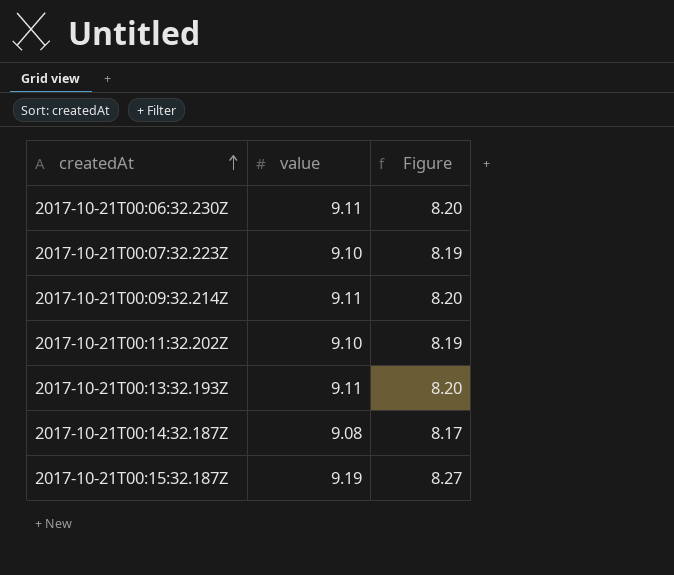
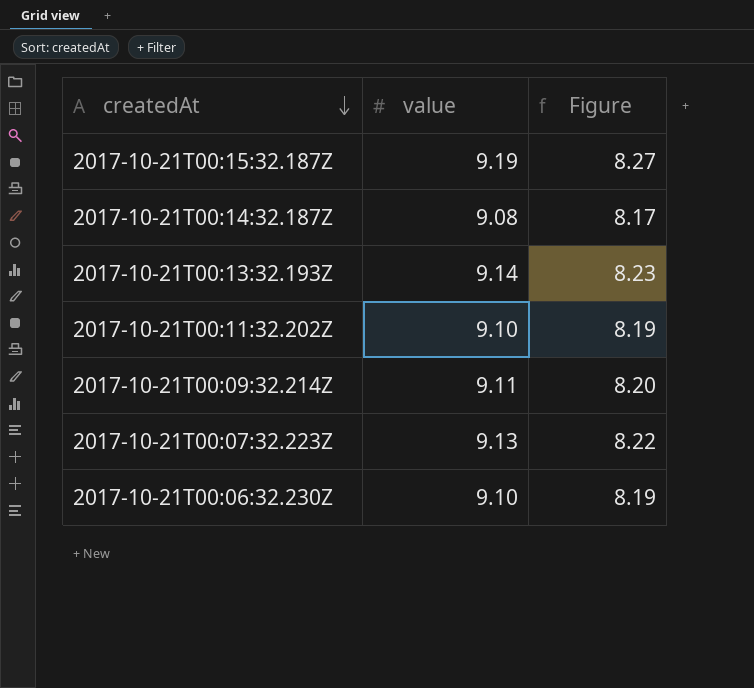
row order: createdAt ascending -> createdAt descending
2017-10-21T00:13:32.193Z | value: 9.11 -> 9.14
2017-10-21T00:13:32.193Z | Figure: 8.20 -> 8.23
2017-10-21T00:07:32.223Z | value: 9.10 -> 9.13
2017-10-21T00:07:32.223Z | Figure: 8.19 -> 8.22
2017-10-21T00:06:32.230Z | value: 9.11 -> 9.10
2017-10-21T00:06:32.230Z | Figure: 8.20 -> 8.19

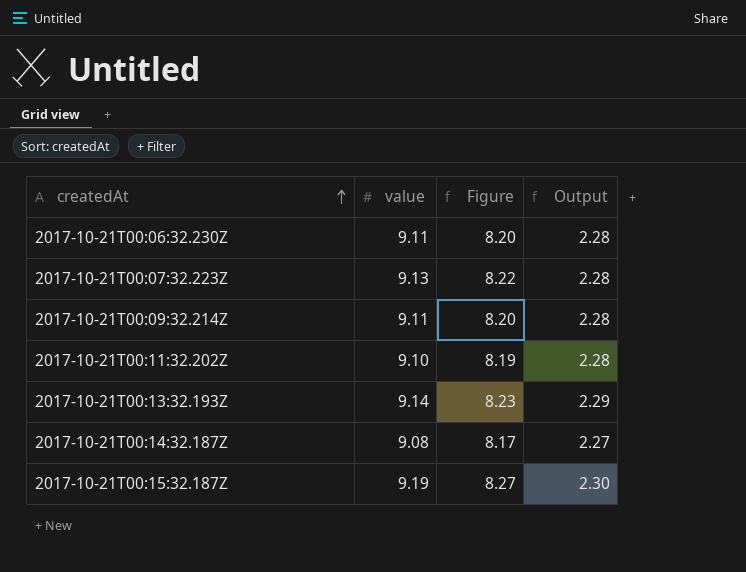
row order: createdAt descending -> createdAt ascending
column Output | formula: none -> [value] * 0.25
2017-10-21T00:06:32.230Z | value: 9.10 -> 9.11
2017-10-21T00:06:32.230Z | Figure: 8.19 -> 8.20

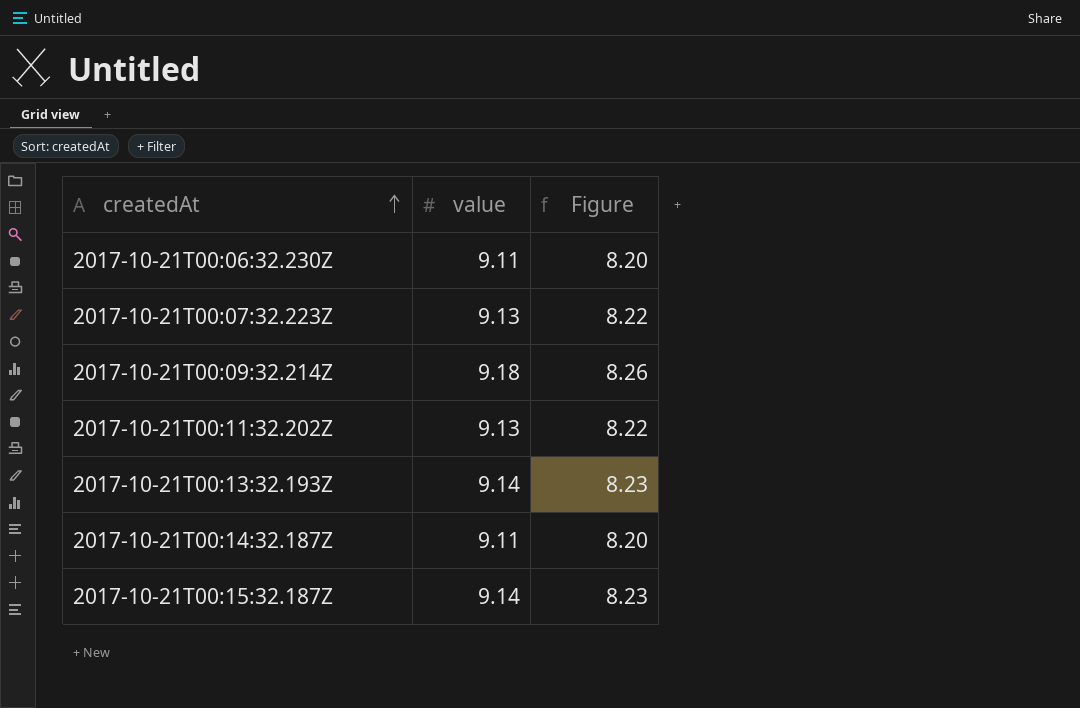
column Output | formula: [value] * 0.25 -> none
2017-10-21T00:09:32.214Z | value: 9.11 -> 9.18
2017-10-21T00:09:32.214Z | Figure: 8.20 -> 8.26
2017-10-21T00:11:32.202Z | value: 9.10 -> 9.13
2017-10-21T00:11:32.202Z | Figure: 8.19 -> 8.22
2017-10-21T00:14:32.187Z | value: 9.08 -> 9.11
2017-10-21T00:14:32.187Z | Figure: 8.17 -> 8.20
2017-10-21T00:15:32.187Z | value: 9.19 -> 9.14
2017-10-21T00:15:32.187Z | Figure: 8.27 -> 8.23

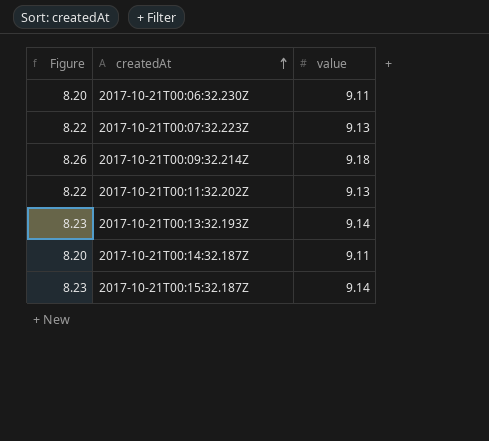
column Figure | position: 3 -> 1

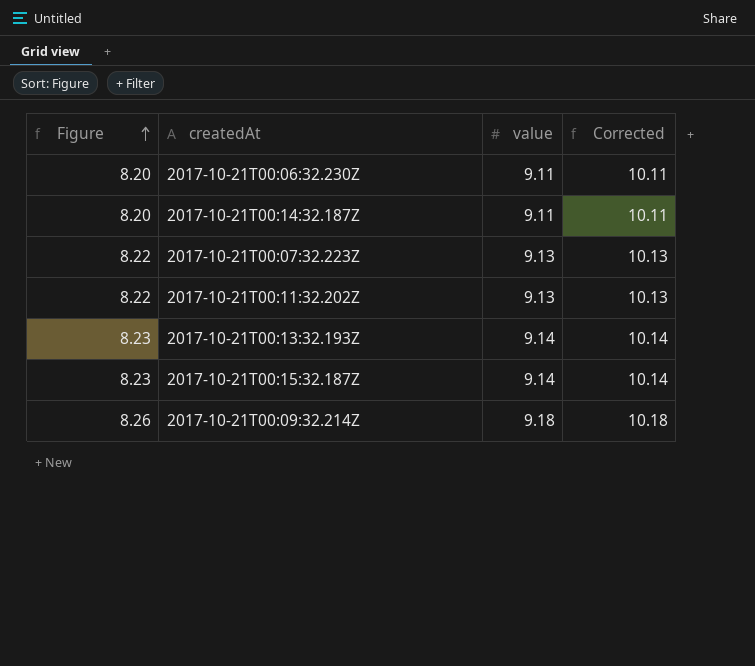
row order: createdAt ascending -> Figure ascending
column Corrected | formula: none -> [value] + 1

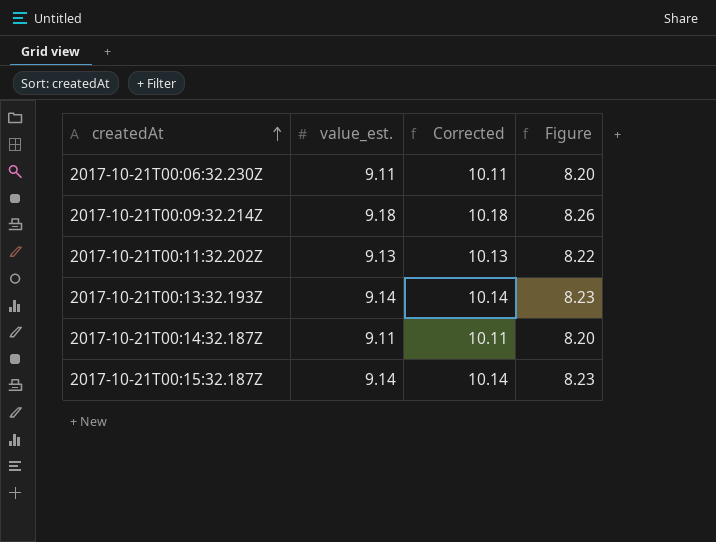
row order: Figure ascending -> createdAt ascending
column name: value -> value_est.
column Figure | position: 1 -> 4
row 2017-10-21T00:07:32.223Z: 8.22 | 9.13 | 10.13 -> none

